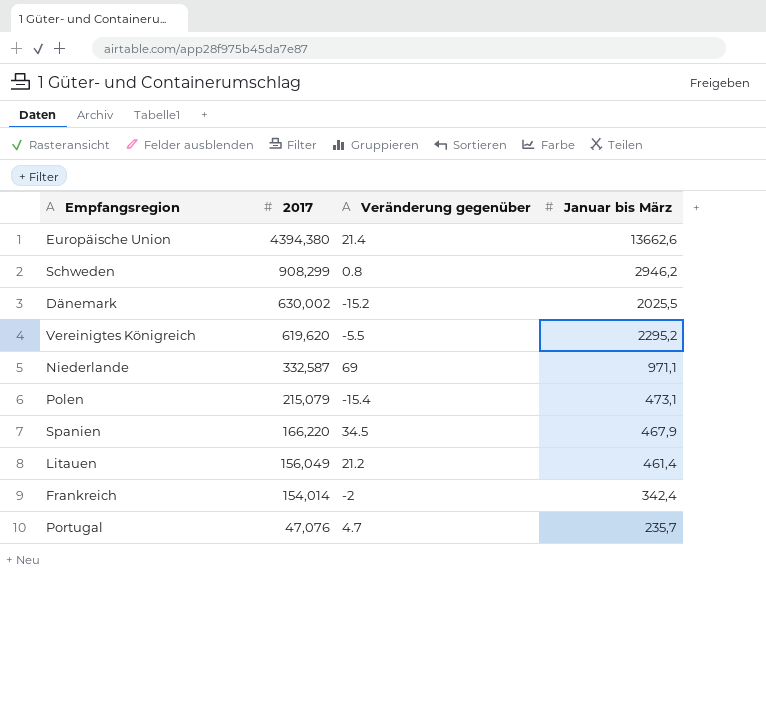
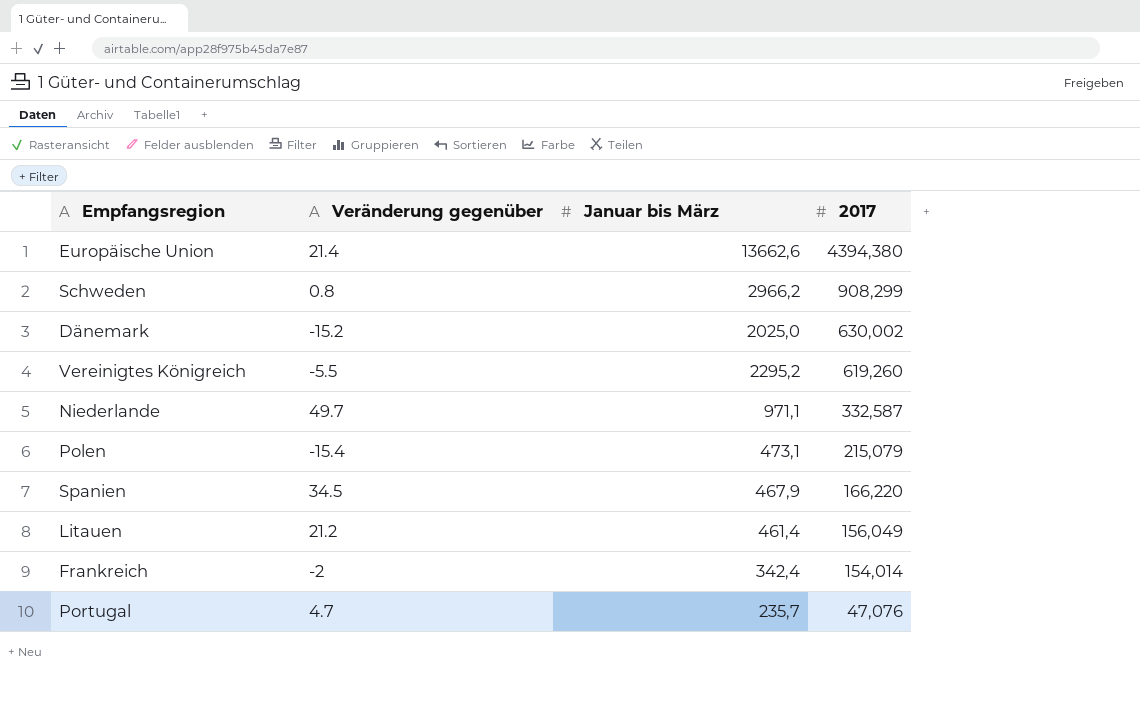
column 2017 | position: 2 -> 4
Schweden | Januar bis März: 2946,2 -> 2966,2
Dänemark | Januar bis März: 2025,5 -> 2025,0
Vereinigtes Königreich | 2017: 619,620 -> 619,260
Niederlande | Veränderung gegenüber: 69 -> 49.7

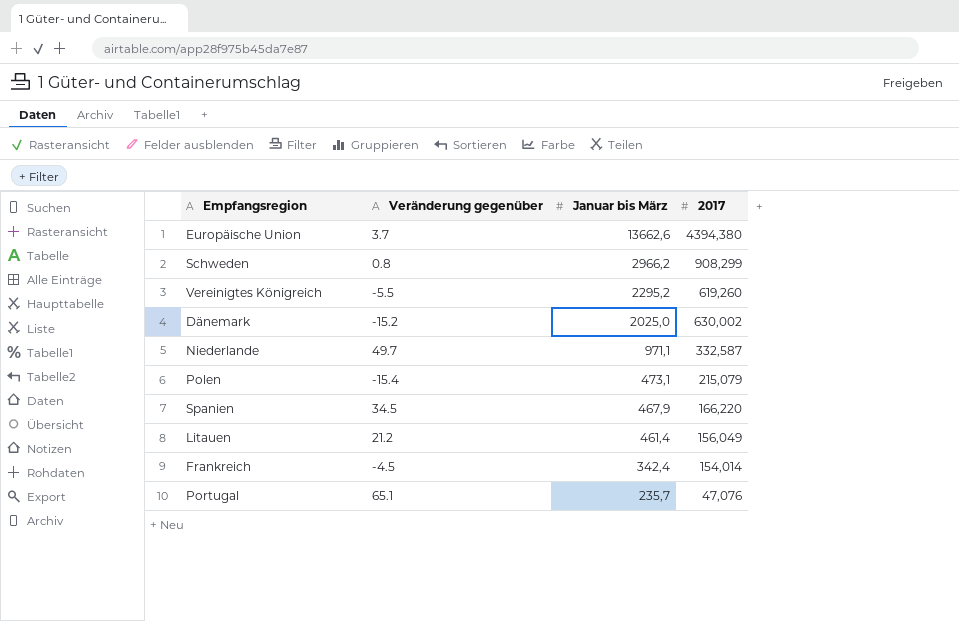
row order: 2017 descending -> Januar bis März descending
Europäische Union | Veränderung gegenüber: 21.4 -> 3.7
Frankreich | Veränderung gegenüber: -2 -> -4.5
Portugal | Veränderung gegenüber: 4.7 -> 65.1

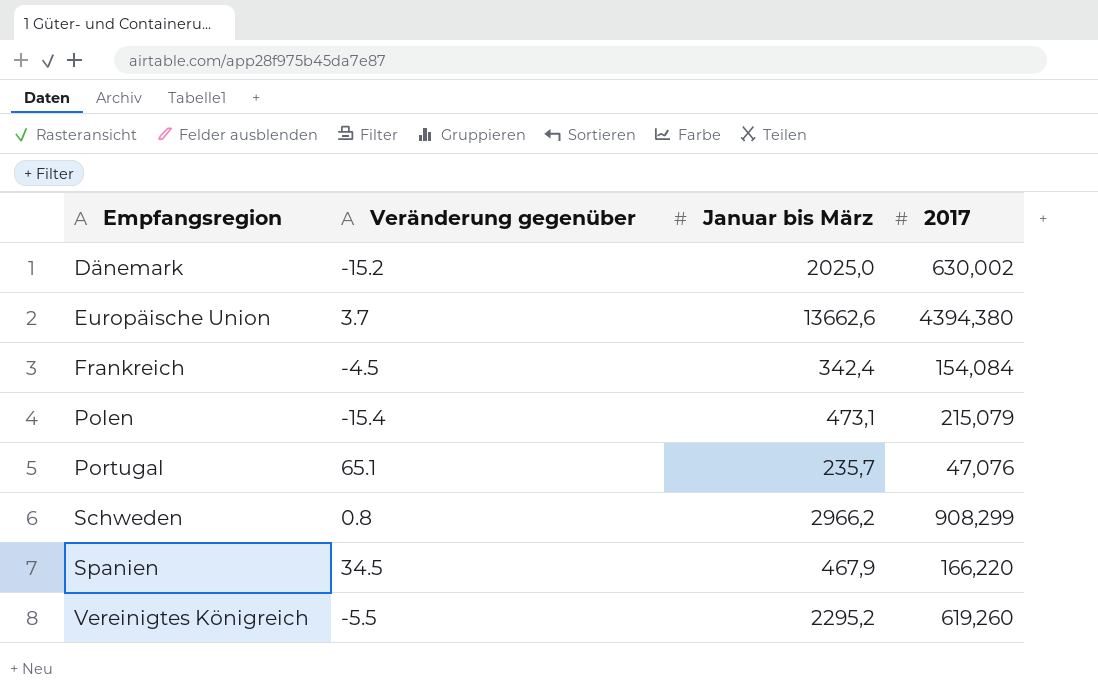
row order: Januar bis März descending -> Empfangsregion ascending
row Niederlande: 49.7 | 971,1 | 332,587 -> none
row Litauen: 21.2 | 461,4 | 156,049 -> none
Frankreich | 2017: 154,014 -> 154,084

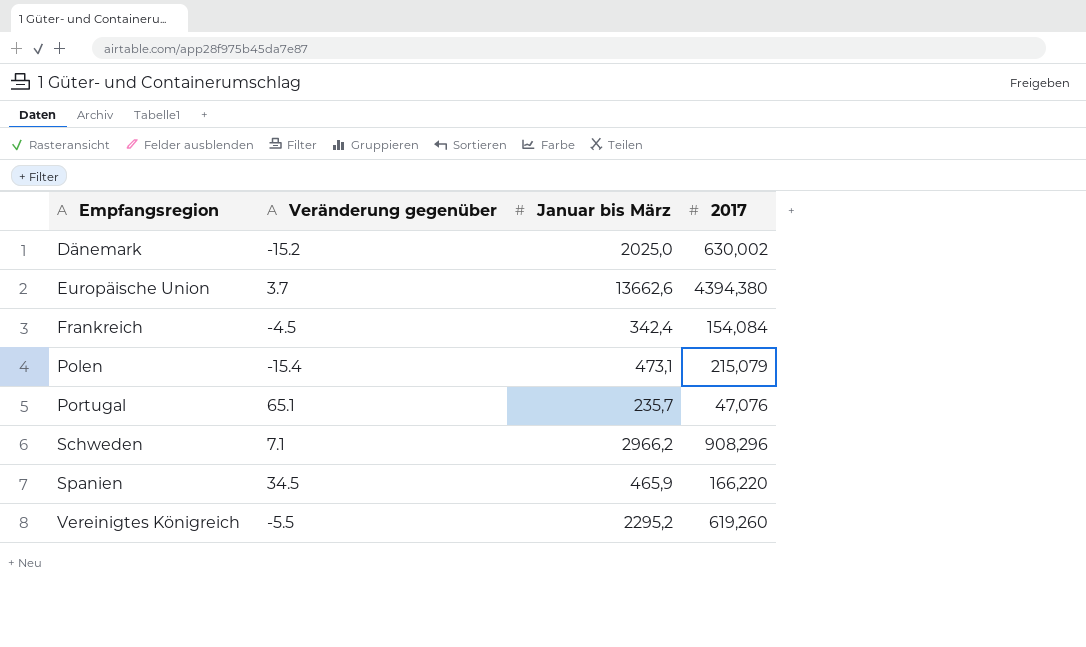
Schweden | Veränderung gegenüber: 0.8 -> 7.1
Schweden | 2017: 908,299 -> 908,296
Spanien | Januar bis März: 467,9 -> 465,9

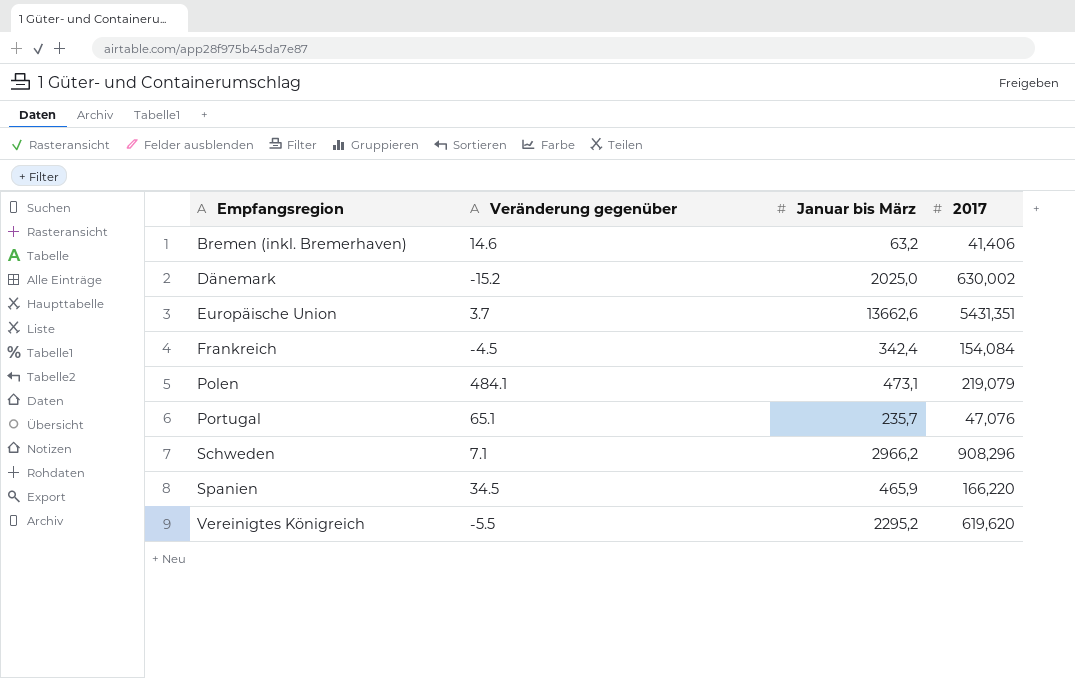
row Bremen (inkl. Bremerhaven): none -> 14.6 | 63,2 | 41,406
Europäische Union | 2017: 4394,380 -> 5431,351
Polen | Veränderung gegenüber: -15.4 -> 484.1
Polen | 2017: 215,079 -> 219,079
Vereinigtes Königreich | 2017: 619,260 -> 619,620

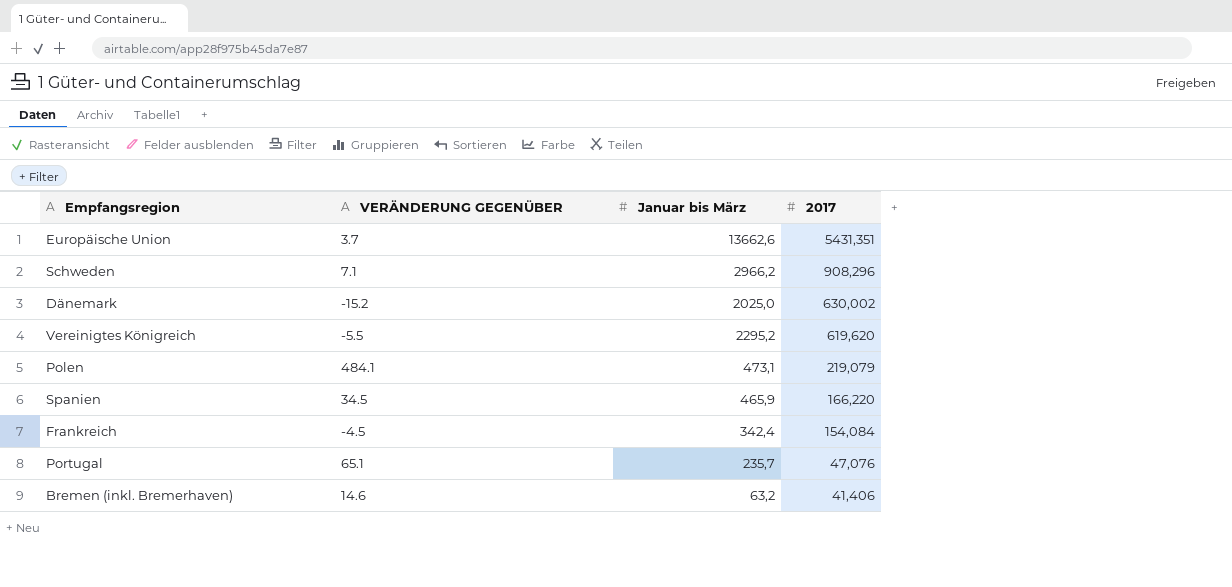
row order: Empfangsregion ascending -> 2017 descending
column name: Veränderung gegenüber -> VERÄNDERUNG GEGENÜBER

